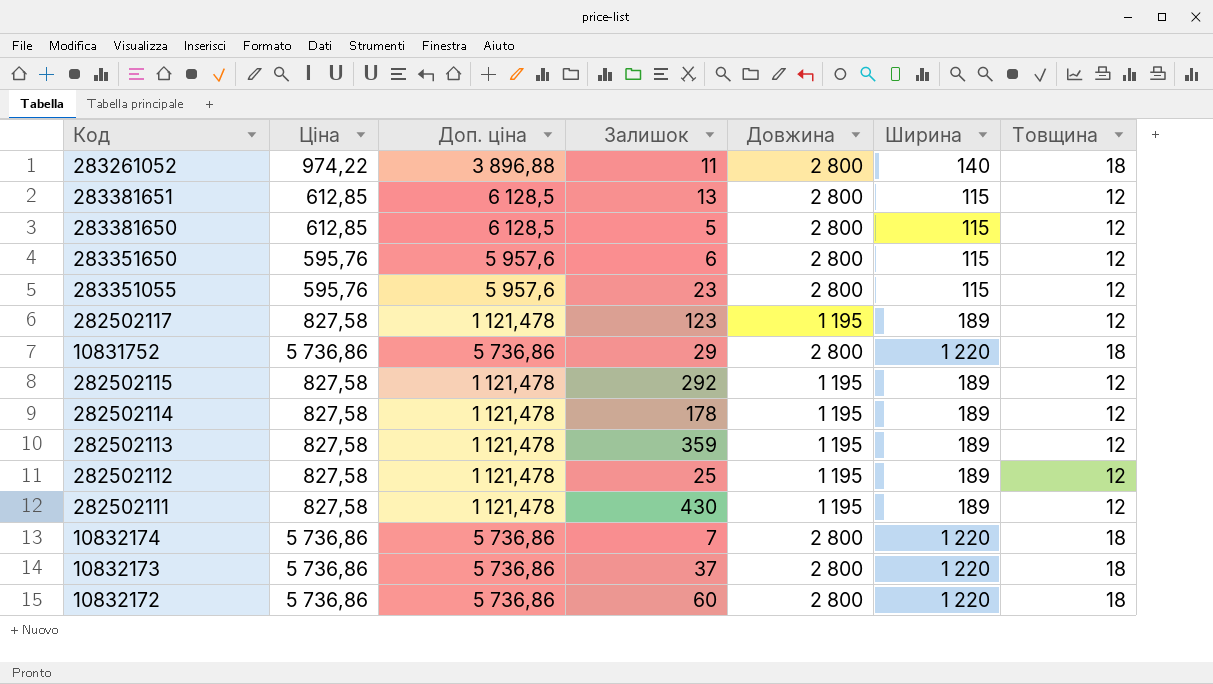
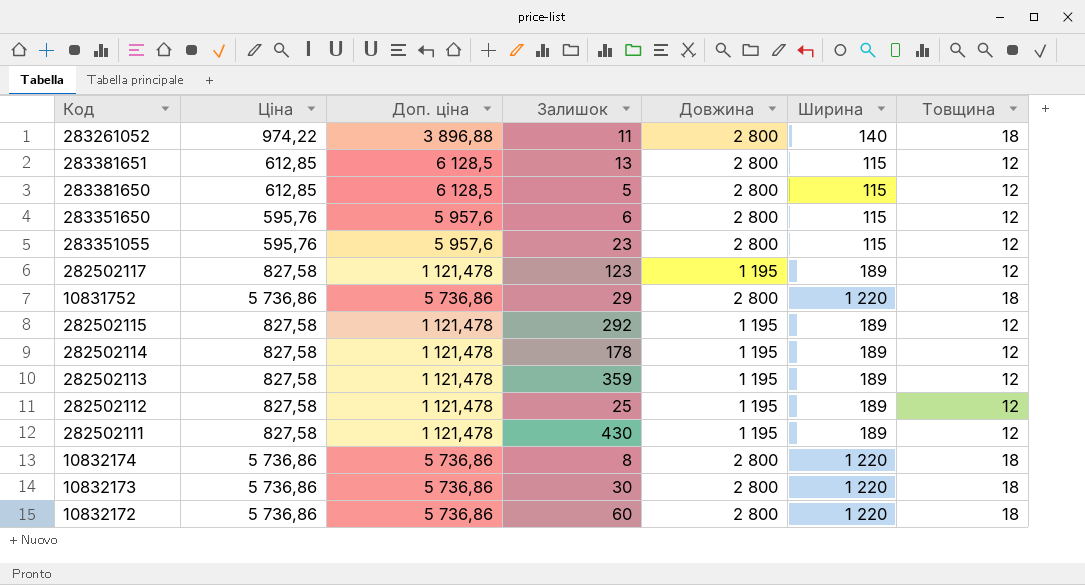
10832174 | Залишок: 7 -> 8
10832173 | Залишок: 37 -> 30

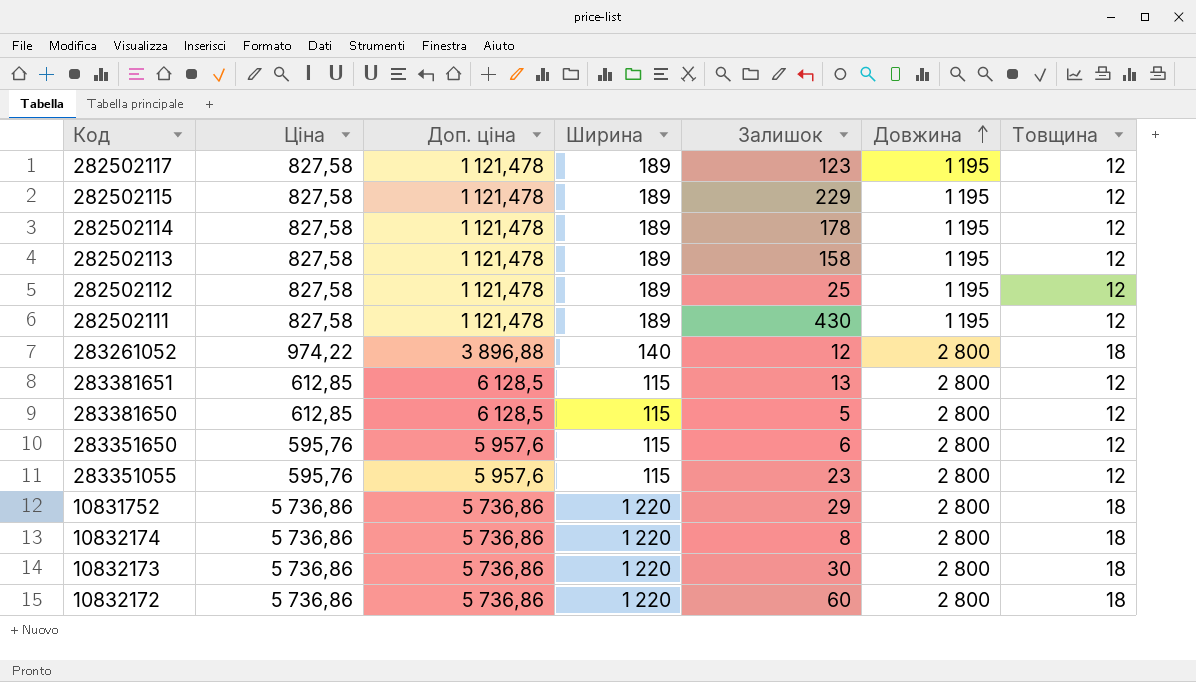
row order: none -> Довжина ascending
column Ширина | position: 6 -> 4
282502115 | Залишок: 292 -> 229
282502113 | Залишок: 359 -> 158
283261052 | Залишок: 11 -> 12

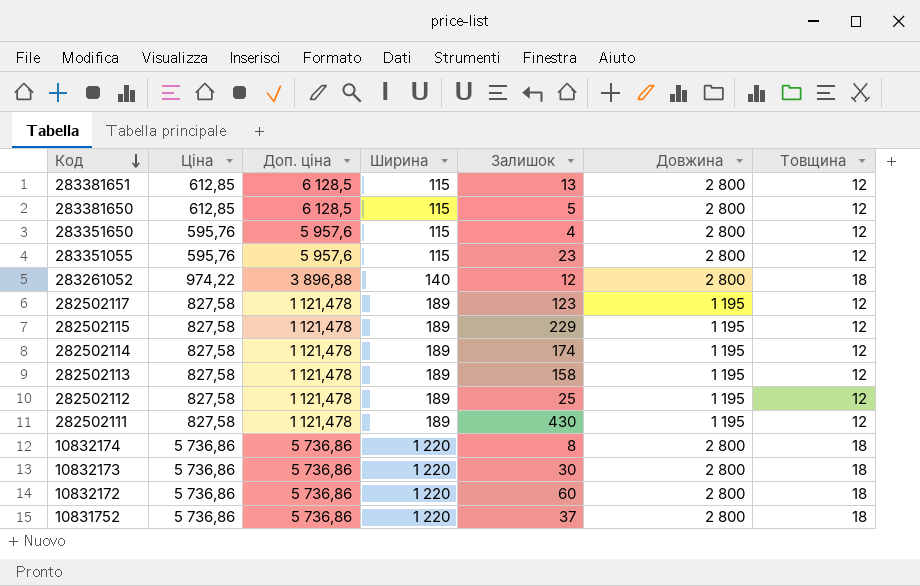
row order: Довжина ascending -> Код descending
283351650 | Залишок: 6 -> 4
282502114 | Залишок: 178 -> 174
10831752 | Залишок: 29 -> 37

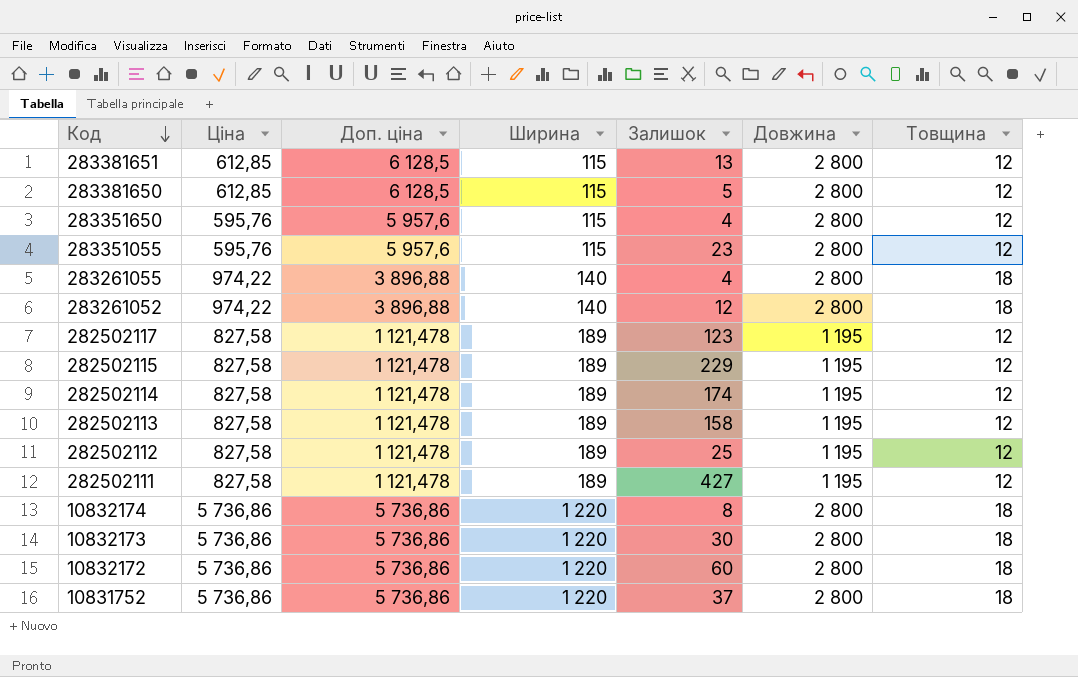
row 283261055: none -> 974,22 | 3 896,88 | 140 | 4 | 2 800 | 18
282502111 | Залишок: 430 -> 427

